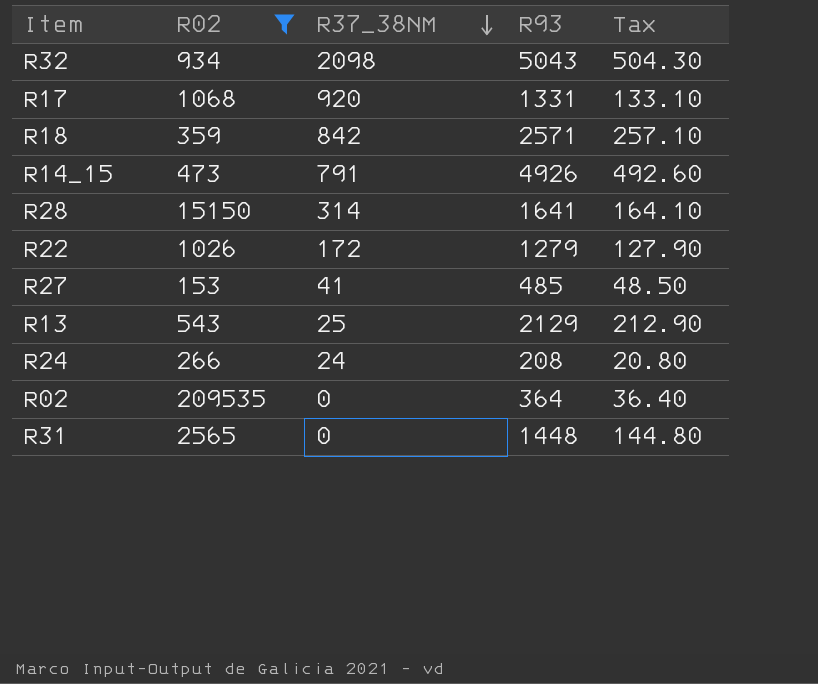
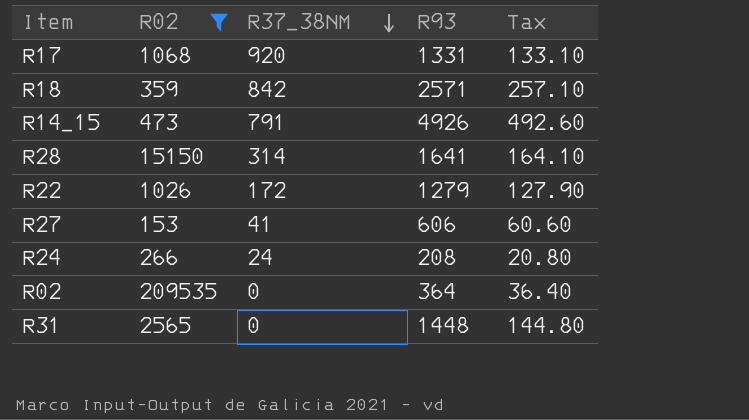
row R32: 934 | 2098 | 5043 | 504.30 -> none
row R13: 543 | 25 | 2129 | 212.90 -> none
R27 | R93: 485 -> 606
R27 | Tax: 48.50 -> 60.60

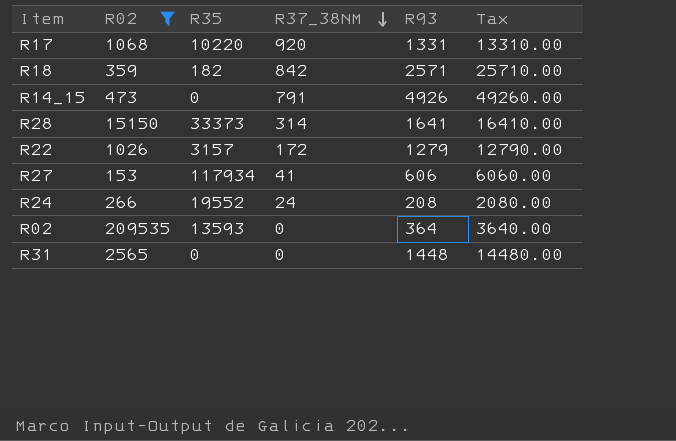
column R35 | position: none -> 3
column Tax | formula: [R93] * 0.1 -> [R93] * 10

